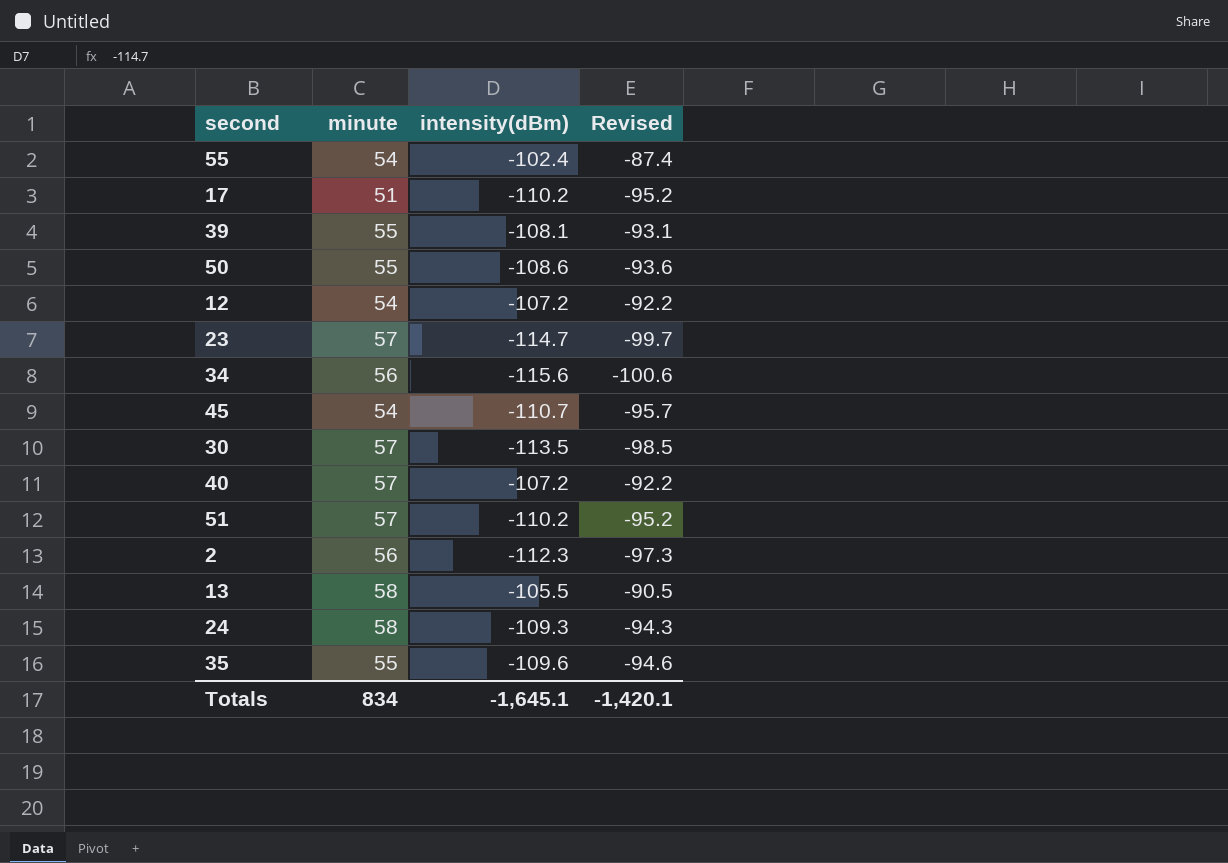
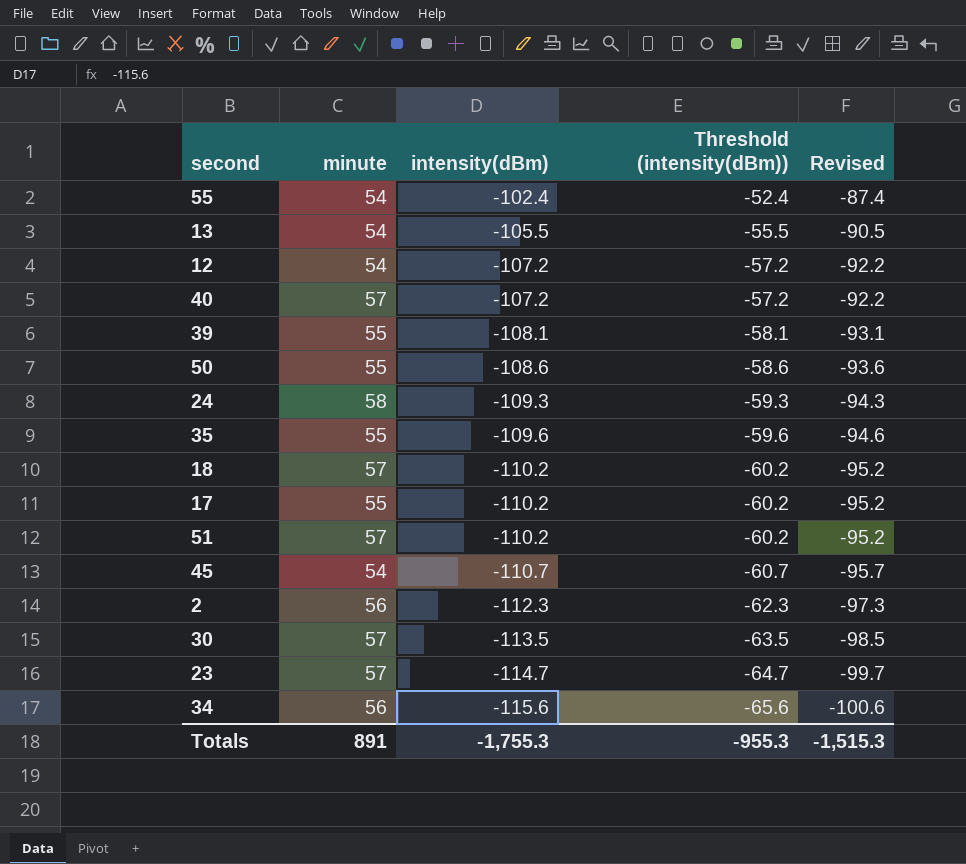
row order: none -> intensity(dBm) descending
column Threshold (intensity(dBm)) | formula: none -> [intensity(dBm)] + 50
13 | minute: 58 -> 54
row 18: none -> 57 | -110.2 | -60.2 | -95.2
17 | minute: 51 -> 55
Totals | minute: 834 -> 891
Totals | intensity(dBm): -1,645.1 -> -1,755.3
Totals | Revised: -1,420.1 -> -1,515.3

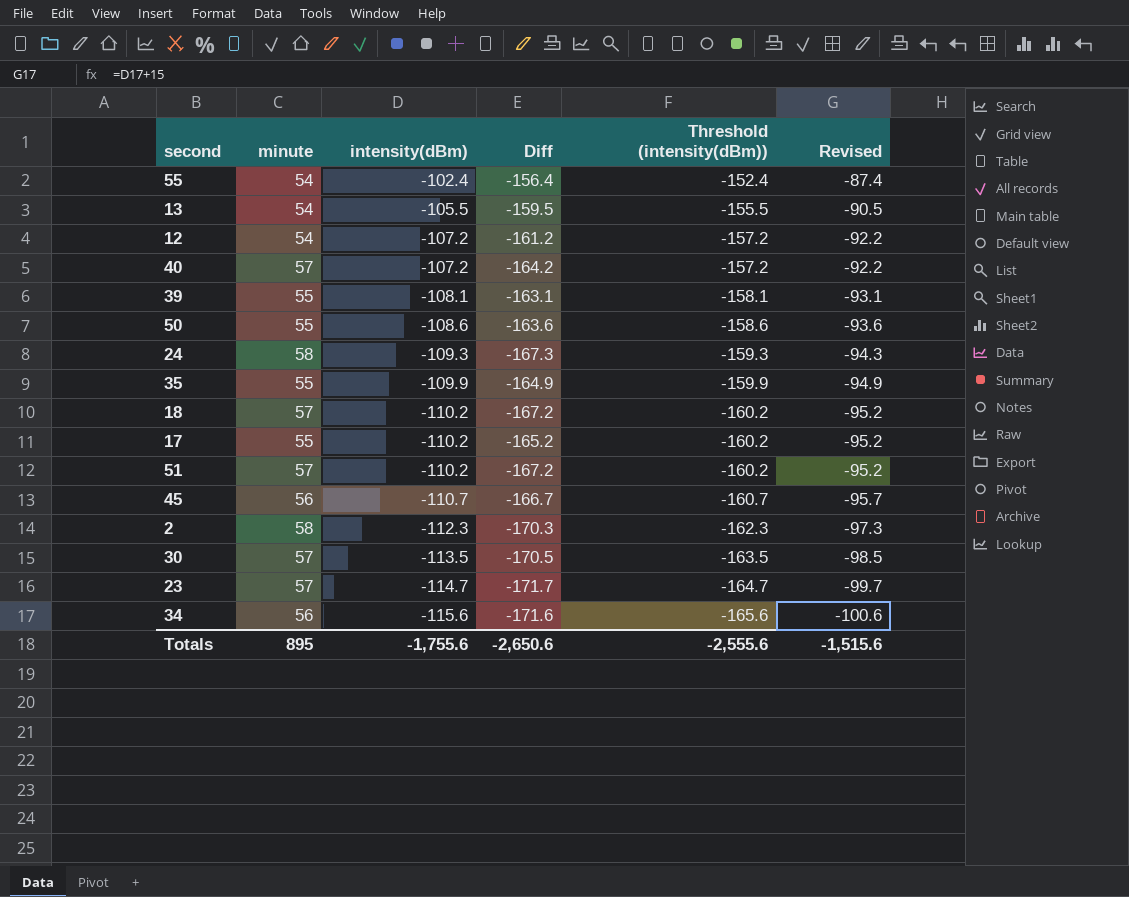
column Diff | formula: none -> [intensity(dBm)] - [minute]
column Threshold (intensity(dBm)) | formula: [intensity(dBm)] + 50 -> [intensity(dBm)] - 50
35 | intensity(dBm): -109.6 -> -109.9
35 | Revised: -94.6 -> -94.9
45 | minute: 54 -> 56
2 | minute: 56 -> 58
Totals | minute: 891 -> 895
Totals | intensity(dBm): -1,755.3 -> -1,755.6
Totals | Threshold (intensity(dBm)): -955.3 -> -2,555.6
Totals | Revised: -1,515.3 -> -1,515.6

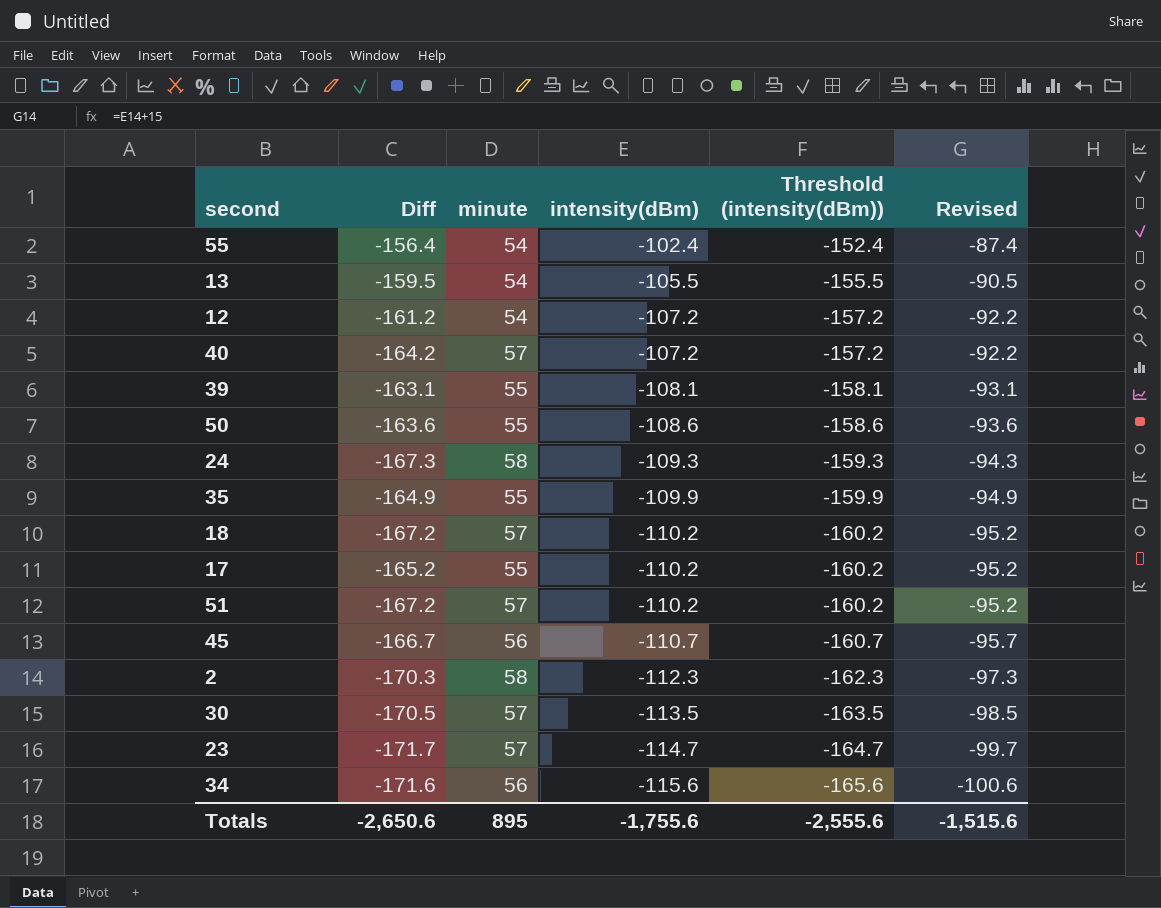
column Diff | position: 4 -> 2

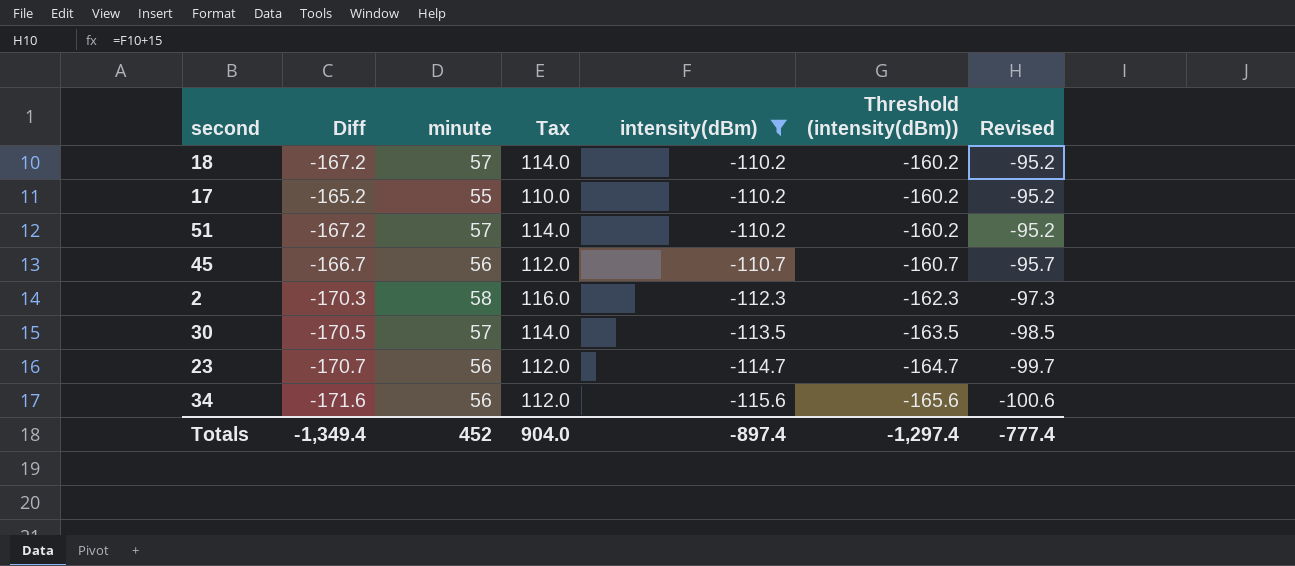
filter: none -> intensity(dBm) <= -110.2
column Tax | formula: none -> [minute] * 2
23 | Diff: -171.7 -> -170.7
23 | minute: 57 -> 56
Totals | Diff: -2,650.6 -> -1,349.4
Totals | minute: 895 -> 452
Totals | intensity(dBm): -1,755.6 -> -897.4
Totals | Threshold (intensity(dBm)): -2,555.6 -> -1,297.4
Totals | Revised: -1,515.6 -> -777.4

